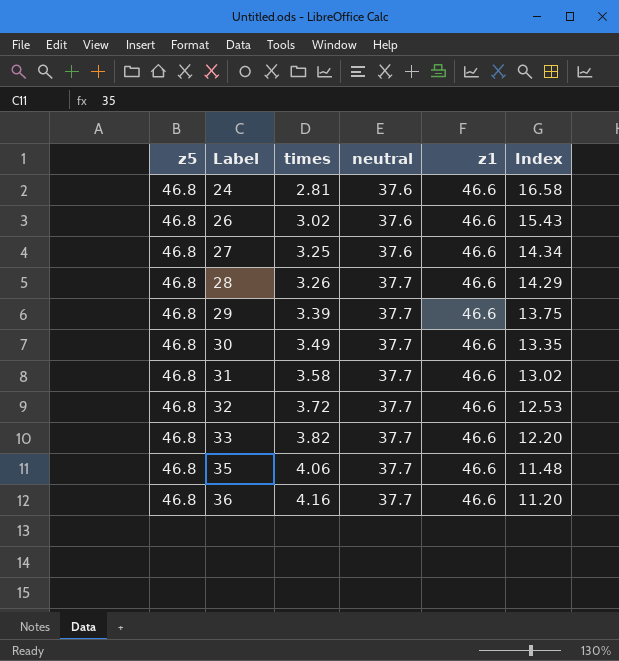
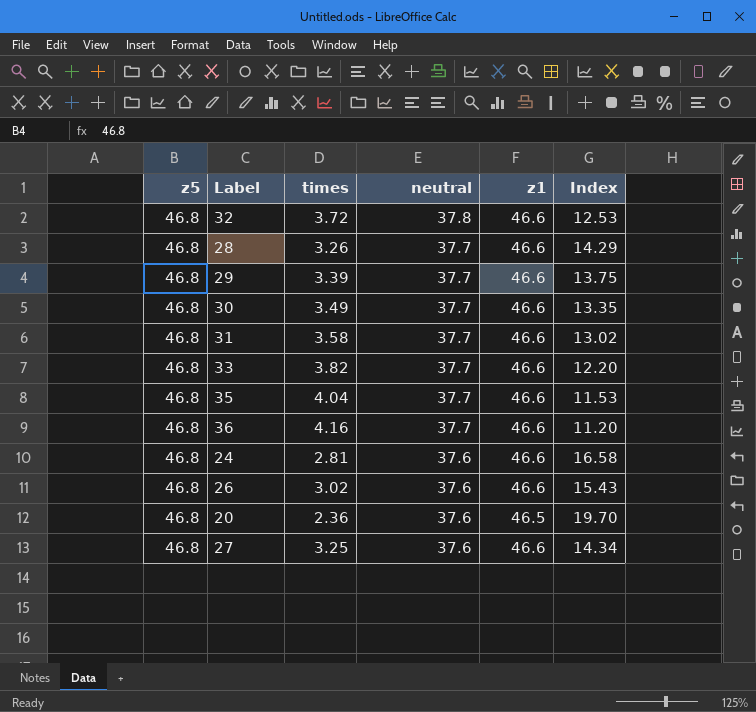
row order: Label ascending -> neutral descending
32 | neutral: 37.7 -> 37.8
35 | times: 4.06 -> 4.04
35 | Index: 11.48 -> 11.53
row 20: none -> 46.8 | 2.36 | 37.6 | 46.5 | 19.70

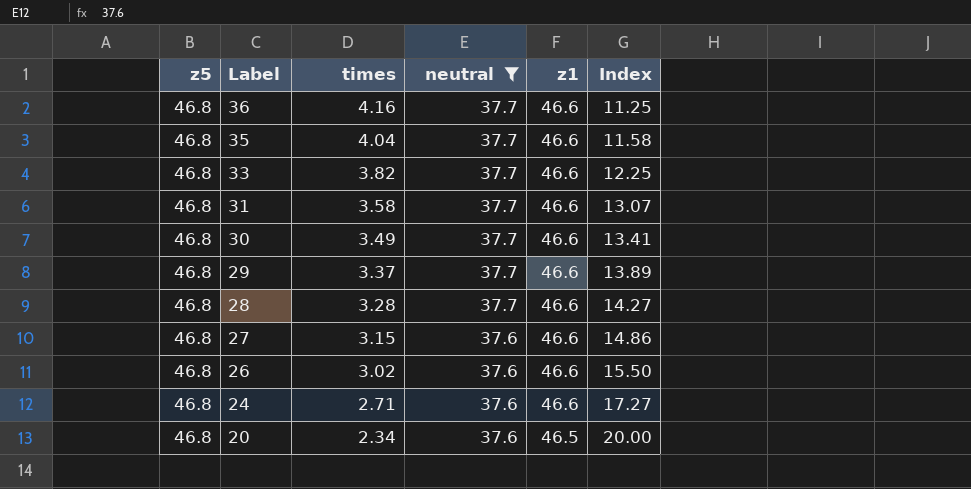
filter: none -> neutral != 37.8
row order: neutral descending -> Label descending
column Index | formula: [z1] / [times] -> [z5] / [times]
29 | times: 3.39 -> 3.37
28 | times: 3.26 -> 3.28
27 | times: 3.25 -> 3.15
24 | times: 2.81 -> 2.71
20 | times: 2.36 -> 2.34

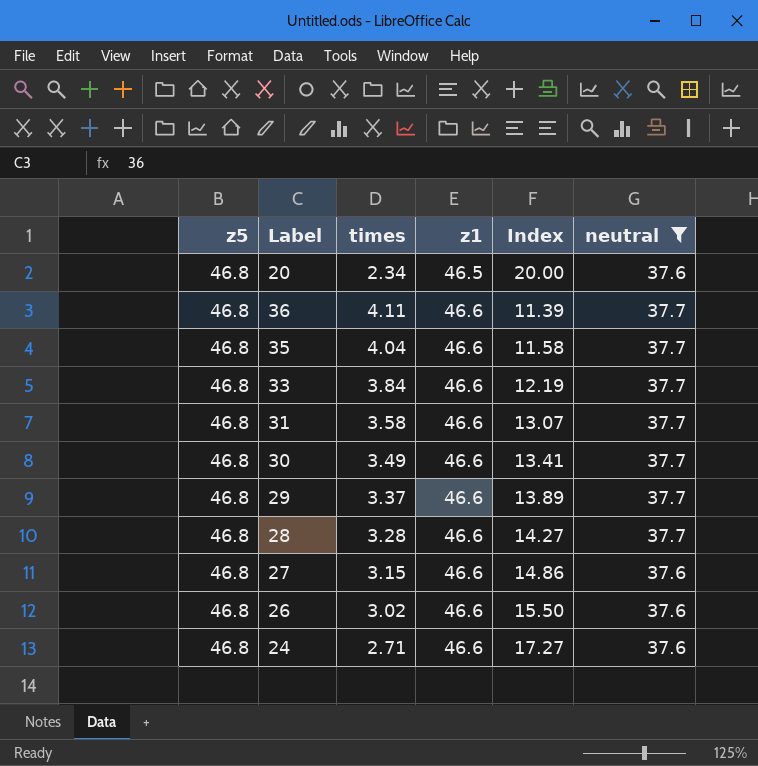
row order: Label descending -> z1 ascending
column neutral | position: 4 -> 6
36 | times: 4.16 -> 4.11
36 | Index: 11.25 -> 11.39
33 | times: 3.82 -> 3.84
33 | Index: 12.25 -> 12.19

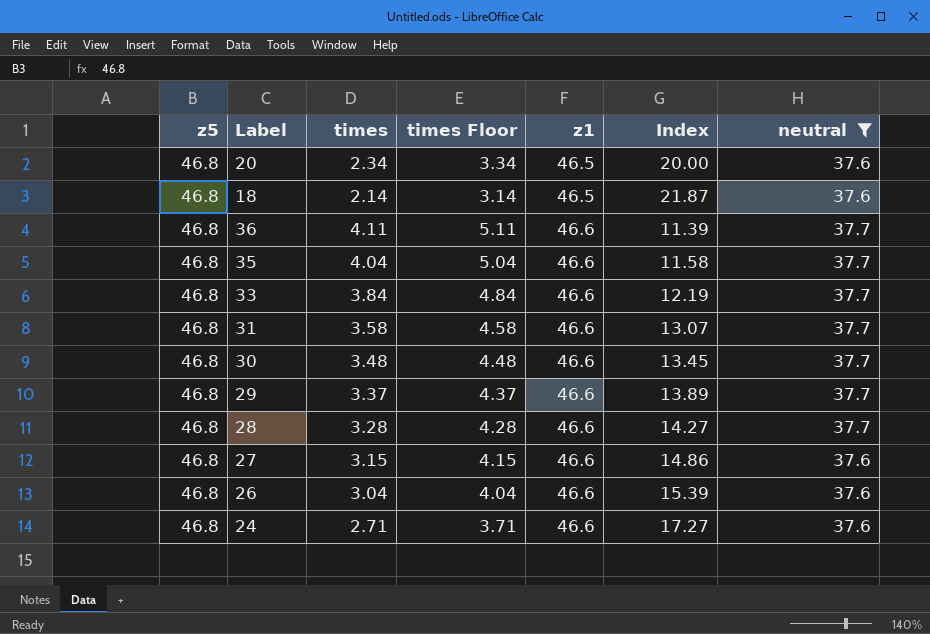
column times Floor | formula: none -> [times] + 1
row 18: none -> 46.8 | 2.14 | 3.14 | 46.5 | 21.87 | 37.6
30 | times: 3.49 -> 3.48
30 | Index: 13.41 -> 13.45
26 | times: 3.02 -> 3.04
26 | Index: 15.50 -> 15.39

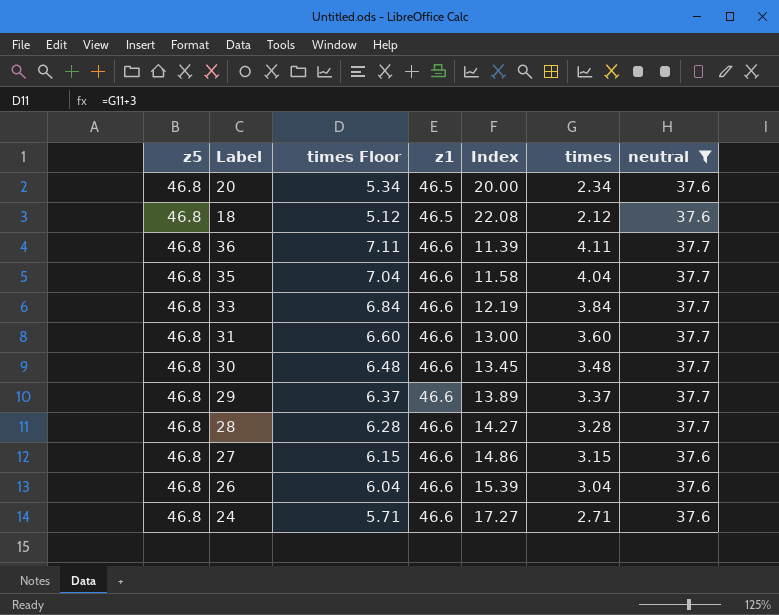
column times Floor | formula: [times] + 1 -> [times] + 3
column times | position: 3 -> 6
18 | Index: 21.87 -> 22.08
18 | times: 2.14 -> 2.12
31 | Index: 13.07 -> 13.00
31 | times: 3.58 -> 3.60

